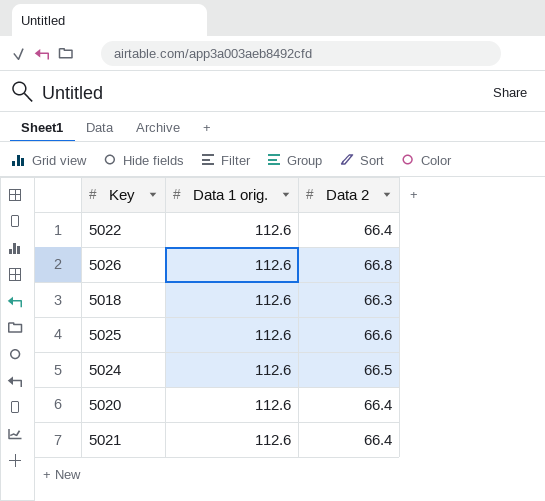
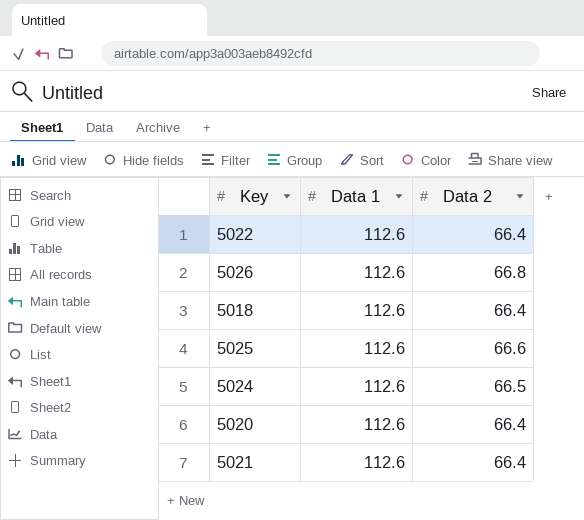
column name: Data 1 orig. -> Data 1
5018 | Data 2: 66.3 -> 66.4

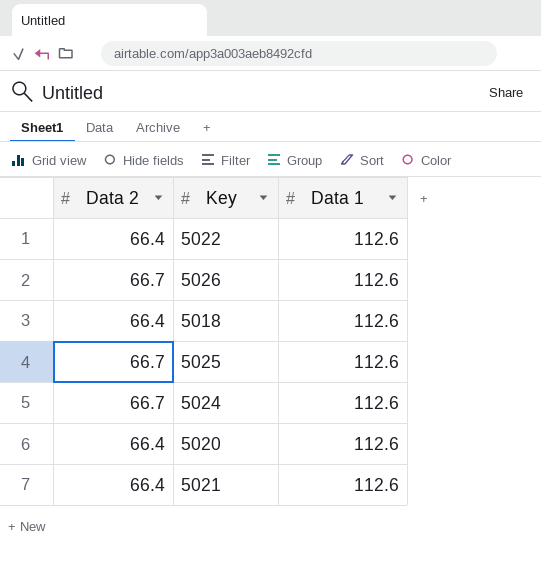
column Data 2 | position: 3 -> 1
5026 | Data 2: 66.8 -> 66.7
5025 | Data 2: 66.6 -> 66.7
5024 | Data 2: 66.5 -> 66.7

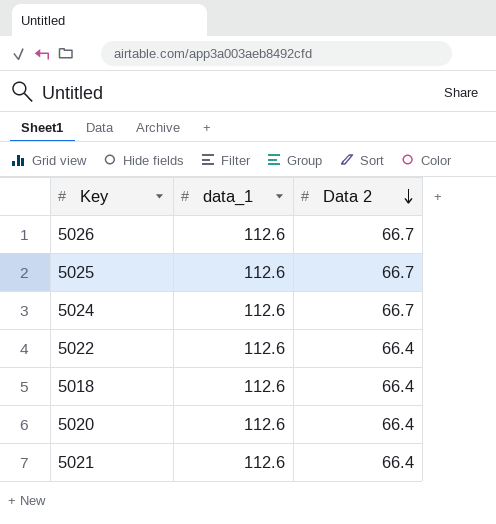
row order: none -> Data 2 descending
column name: Data 1 -> data_1
column Data 2 | position: 1 -> 3

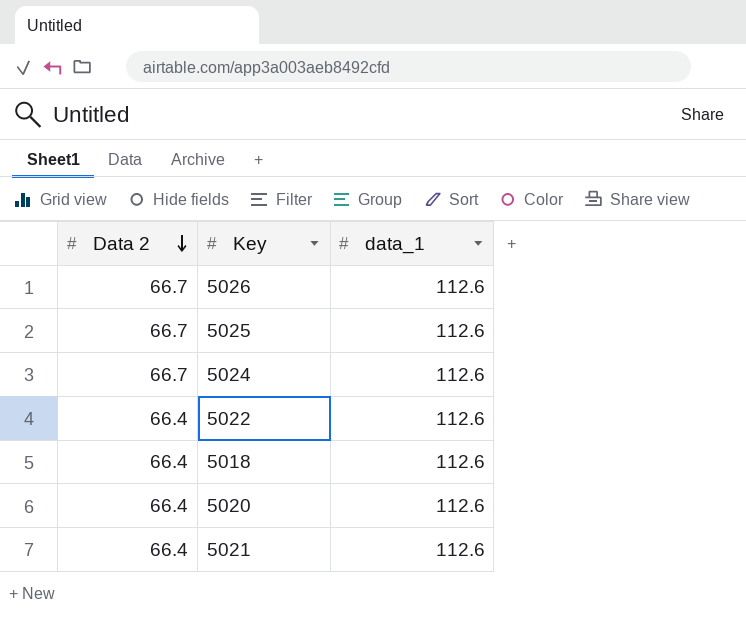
column Data 2 | position: 3 -> 1

